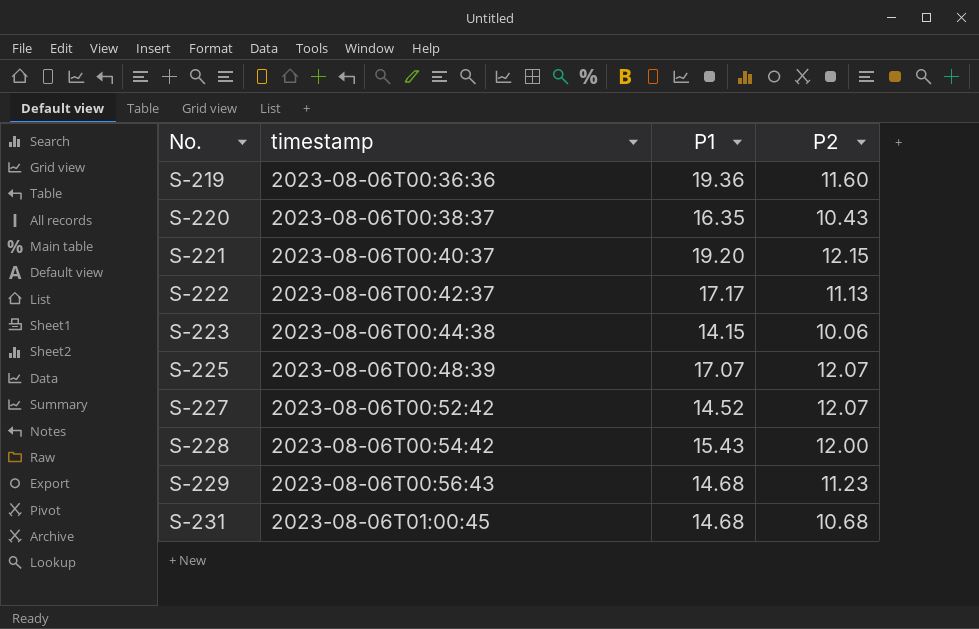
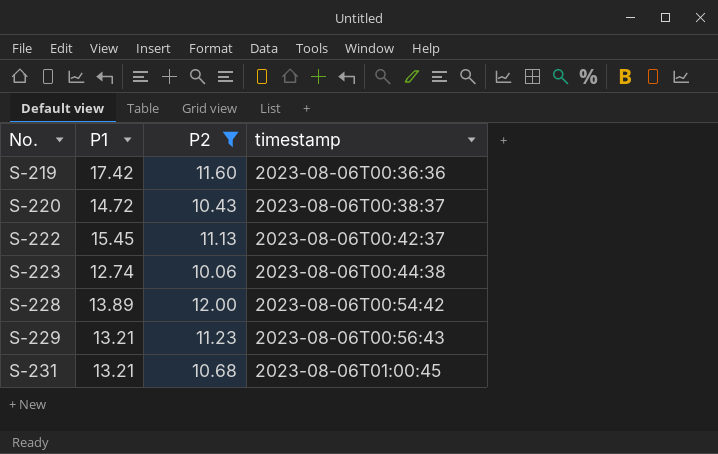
filter: none -> P2 <= 12.00
column timestamp | position: 2 -> 4
S-219 | P1: 19.36 -> 17.42
S-220 | P1: 16.35 -> 14.72
S-222 | P1: 17.17 -> 15.45
S-223 | P1: 14.15 -> 12.74
S-228 | P1: 15.43 -> 13.89
S-229 | P1: 14.68 -> 13.21
S-231 | P1: 14.68 -> 13.21

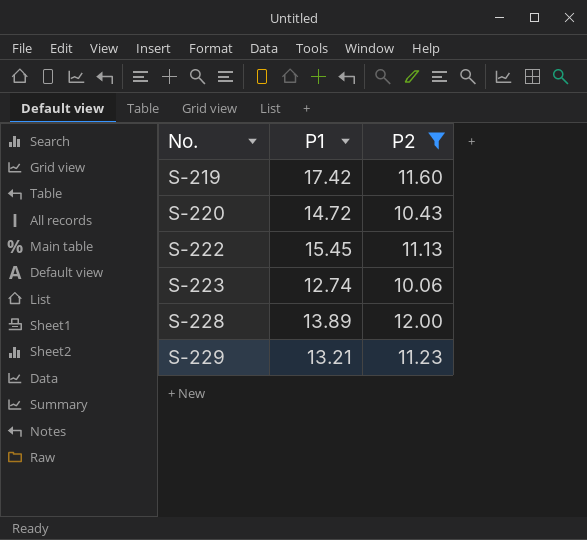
column timestamp | position: 4 -> none
row S-231: 13.21 | 10.68 | 2023-08-06T01:00:45 -> none

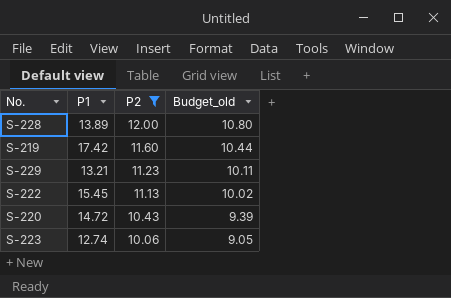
row order: No. ascending -> P2 descending
column Budget_old | formula: none -> [P2] * 0.9

